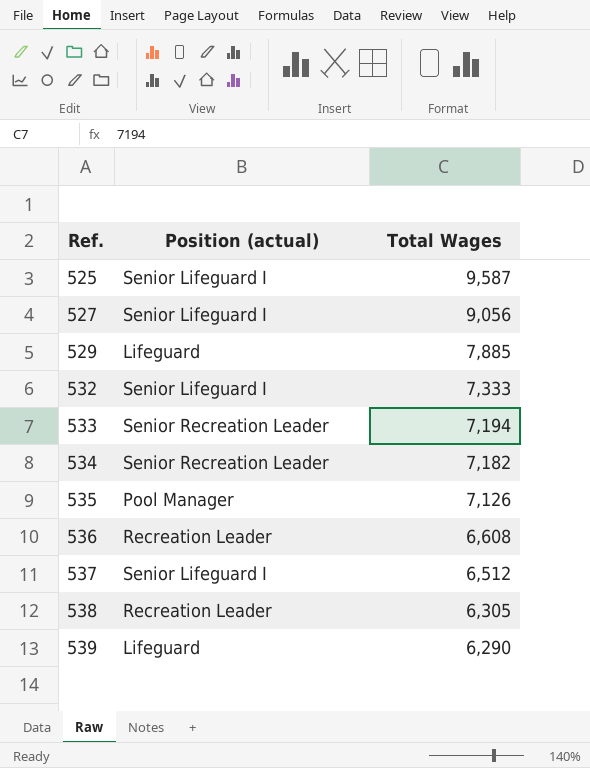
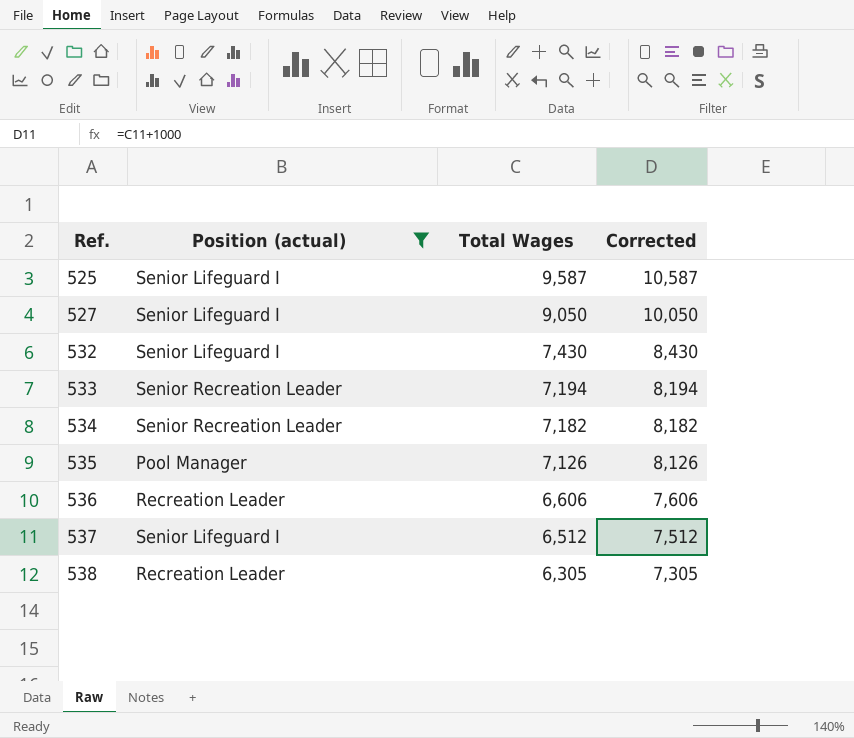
filter: none -> Position (actual) != Lifeguard
column Corrected | formula: none -> [Total Wages] + 1000
527 | Total Wages: 9,056 -> 9,050
532 | Total Wages: 7,333 -> 7,430
536 | Total Wages: 6,608 -> 6,606

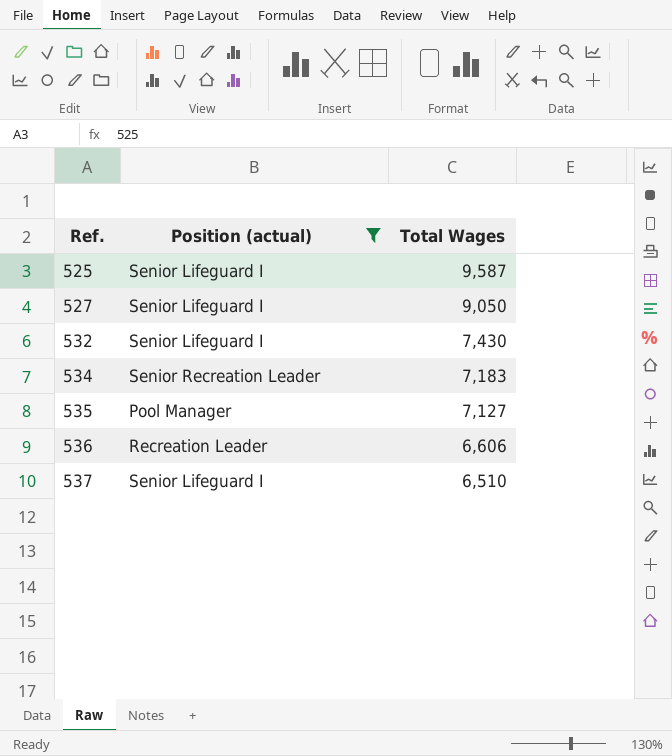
column Corrected | formula: [Total Wages] + 1000 -> none
row 533: Senior Recreation Leader | 7,194 | 8,194 -> none
row 538: Recreation Leader | 6,305 | 7,305 -> none
534 | Total Wages: 7,182 -> 7,183
535 | Total Wages: 7,126 -> 7,127
537 | Total Wages: 6,512 -> 6,510

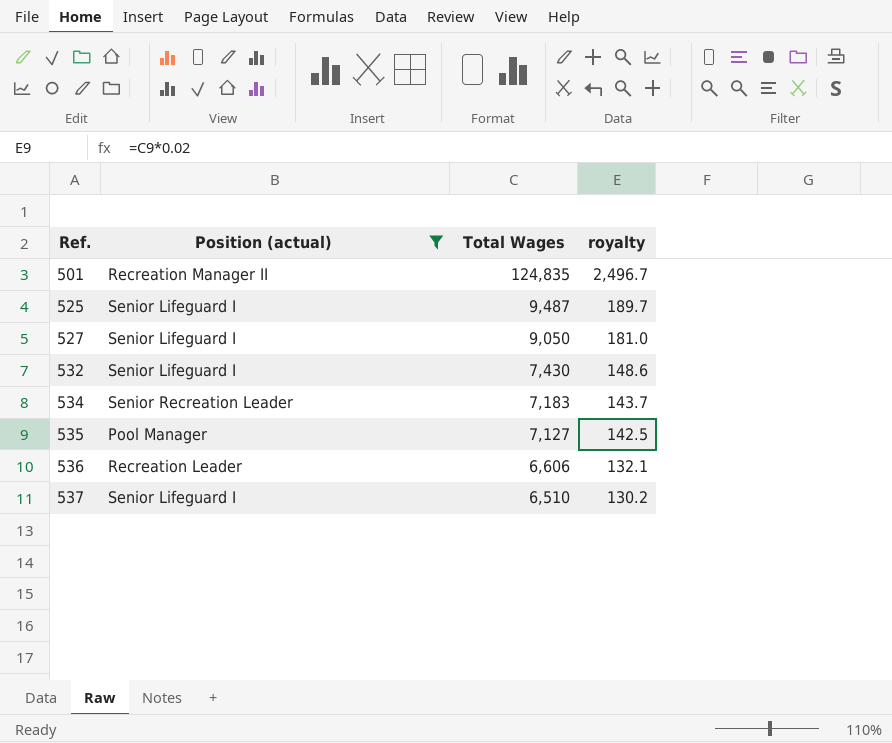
column royalty | formula: none -> [Total Wages] * 0.02
row 501: none -> Recreation Manager II | 124,835 | 2,496.7
525 | Total Wages: 9,587 -> 9,487

